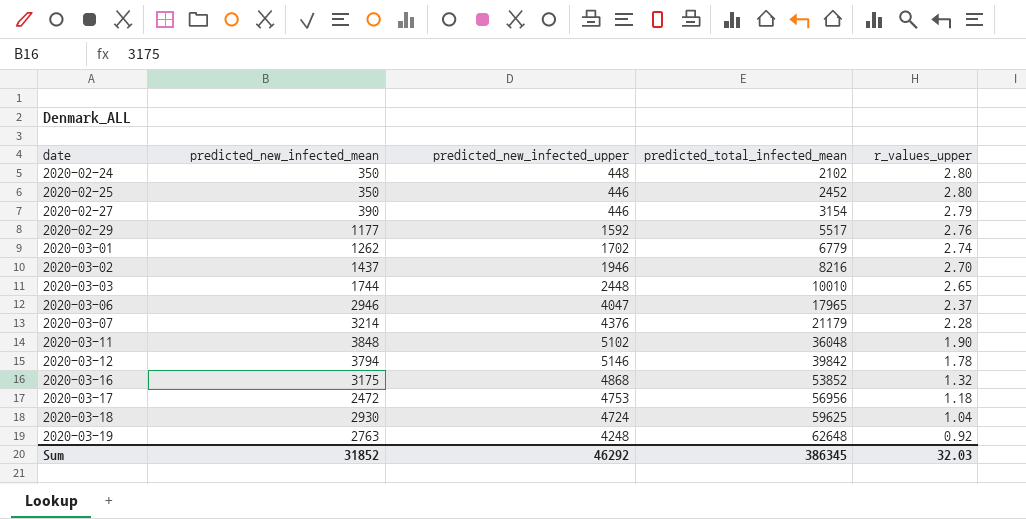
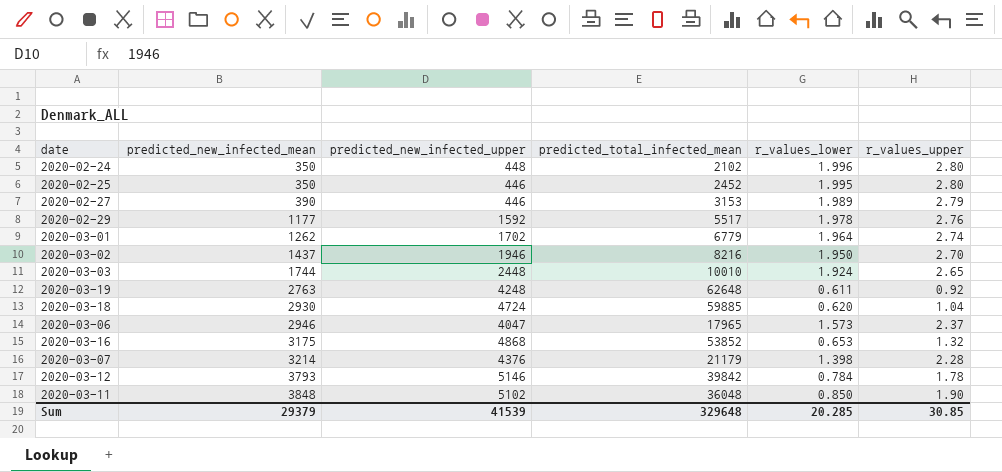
row order: date ascending -> predicted_new_infected_mean ascending
column r_values_lower | position: none -> 5
row 2020-03-17: 2472 | 4753 | 56956 | 1.18 -> none
2020-02-27 | predicted_total_infected_mean: 3154 -> 3153
2020-03-18 | predicted_total_infected_mean: 59625 -> 59885
2020-03-12 | predicted_new_infected_mean: 3794 -> 3793
Sum | predicted_new_infected_mean: 31852 -> 29379
Sum | predicted_new_infected_upper: 46292 -> 41539
Sum | predicted_total_infected_mean: 386345 -> 329648
Sum | r_values_upper: 32.03 -> 30.85

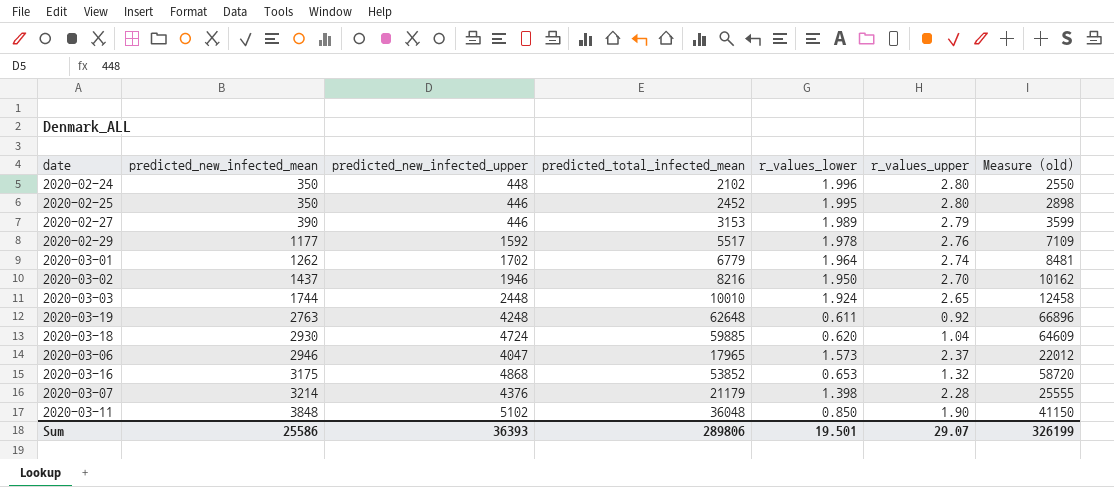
column Measure (old) | formula: none -> [predicted_new_infected_upper] + [predicted_total_infected_mean]
row 2020-03-12: 3793 | 5146 | 39842 | 0.784 | 1.78 -> none
Sum | predicted_new_infected_mean: 29379 -> 25586
Sum | predicted_new_infected_upper: 41539 -> 36393
Sum | predicted_total_infected_mean: 329648 -> 289806
Sum | r_values_lower: 20.285 -> 19.501
Sum | r_values_upper: 30.85 -> 29.07

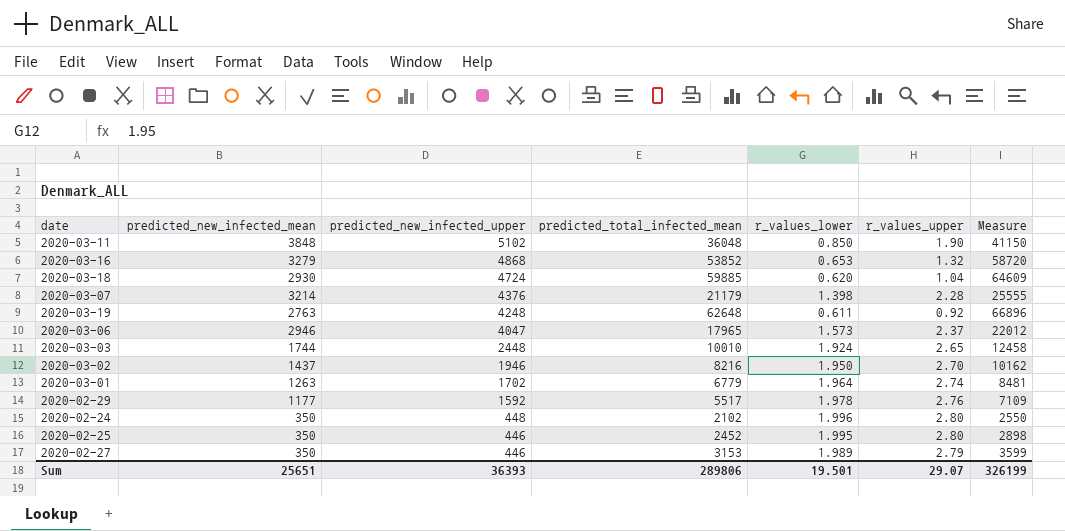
row order: predicted_new_infected_mean ascending -> predicted_new_infected_upper descending
column name: Measure (old) -> Measure
2020-03-16 | predicted_new_infected_mean: 3175 -> 3279
2020-03-01 | predicted_new_infected_mean: 1262 -> 1263
2020-02-27 | predicted_new_infected_mean: 390 -> 350
Sum | predicted_new_infected_mean: 25586 -> 25651

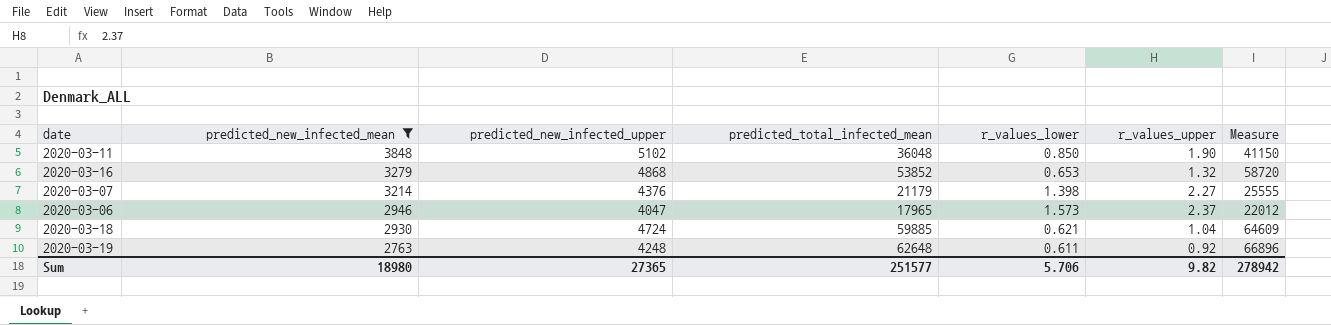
filter: none -> predicted_new_infected_mean >= 2763
row order: predicted_new_infected_upper descending -> predicted_new_infected_mean descending
2020-03-07 | r_values_upper: 2.28 -> 2.27
2020-03-18 | r_values_lower: 0.620 -> 0.621
Sum | predicted_new_infected_mean: 25651 -> 18980
Sum | predicted_new_infected_upper: 36393 -> 27365
Sum | predicted_total_infected_mean: 289806 -> 251577
Sum | r_values_lower: 19.501 -> 5.706
Sum | r_values_upper: 29.07 -> 9.82
Sum | Measure: 326199 -> 278942

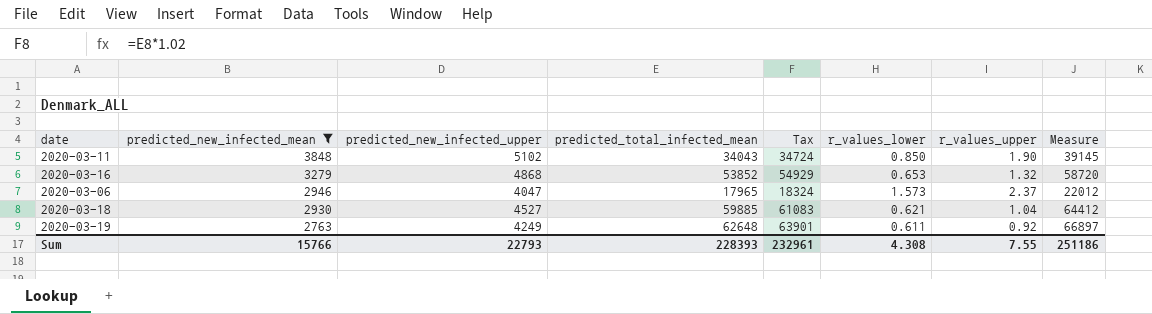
column Tax | formula: none -> [predicted_total_infected_mean] * 1.02
row 2020-03-07: 3214 | 4376 | 21179 | 1.398 | 2.27 | 25555 -> none
2020-03-11 | predicted_total_infected_mean: 36048 -> 34043
2020-03-11 | Measure: 41150 -> 39145
2020-03-18 | predicted_new_infected_upper: 4724 -> 4527
2020-03-18 | Measure: 64609 -> 64412
2020-03-19 | predicted_new_infected_upper: 4248 -> 4249
2020-03-19 | Measure: 66896 -> 66897
Sum | predicted_new_infected_mean: 18980 -> 15766
Sum | predicted_new_infected_upper: 27365 -> 22793
Sum | predicted_total_infected_mean: 251577 -> 228393
Sum | r_values_lower: 5.706 -> 4.308
Sum | r_values_upper: 9.82 -> 7.55
Sum | Measure: 278942 -> 251186

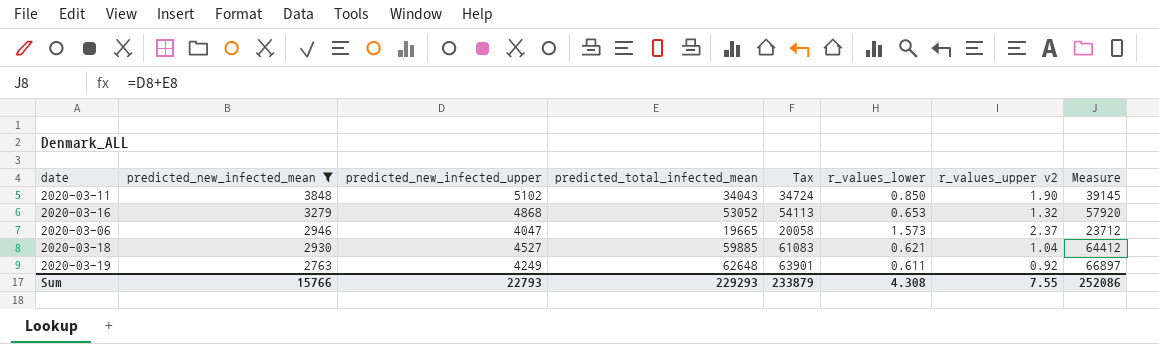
column name: r_values_upper -> r_values_upper v2
2020-03-16 | predicted_total_infected_mean: 53852 -> 53052
2020-03-16 | Tax: 54929 -> 54113
2020-03-16 | Measure: 58720 -> 57920
2020-03-06 | predicted_total_infected_mean: 17965 -> 19665
2020-03-06 | Tax: 18324 -> 20058
2020-03-06 | Measure: 22012 -> 23712
Sum | predicted_total_infected_mean: 228393 -> 229293
Sum | Tax: 232961 -> 233879
Sum | Measure: 251186 -> 252086

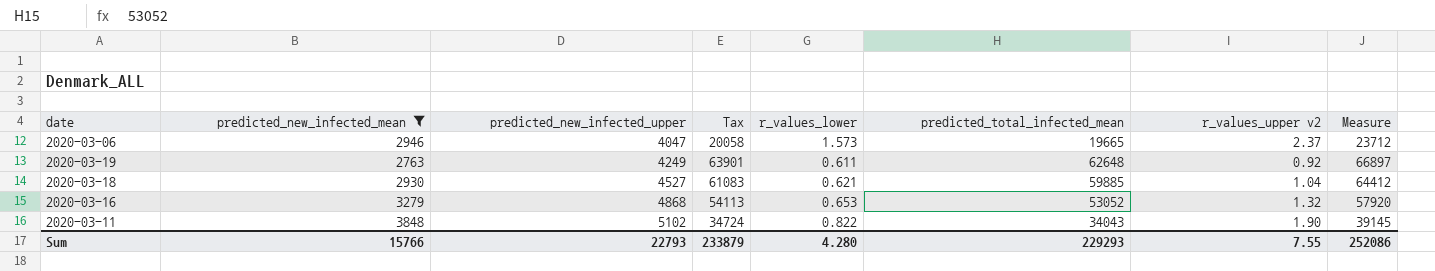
row order: predicted_new_infected_mean descending -> predicted_new_infected_upper ascending
column predicted_total_infected_mean | position: 4 -> 6
2020-03-11 | r_values_lower: 0.850 -> 0.822
Sum | r_values_lower: 4.308 -> 4.280

